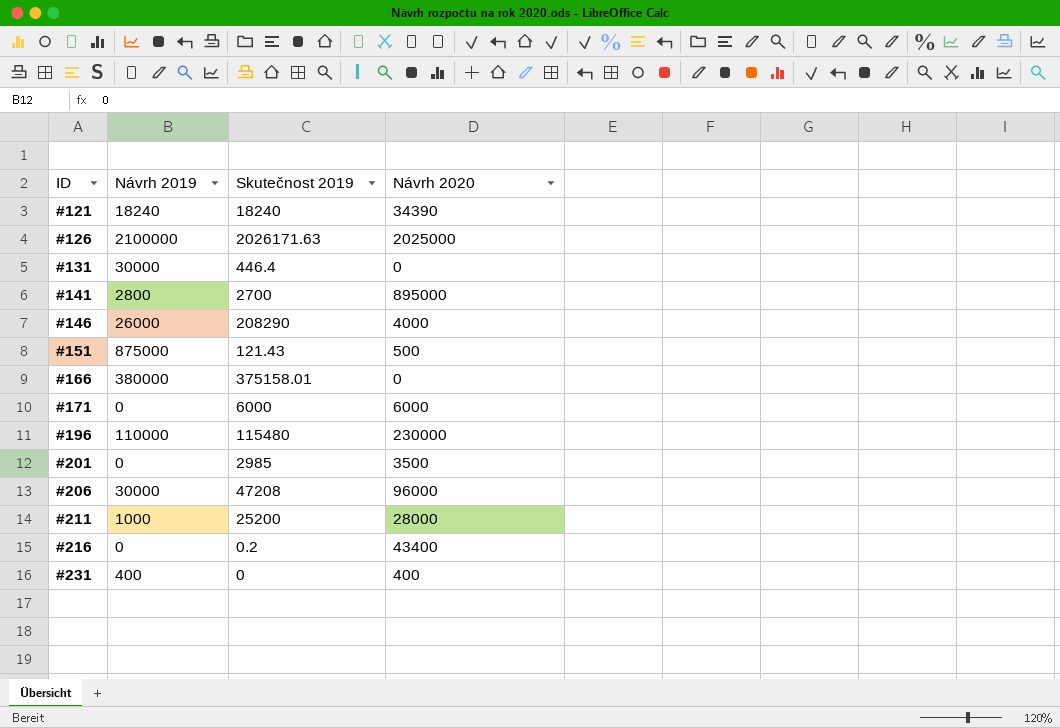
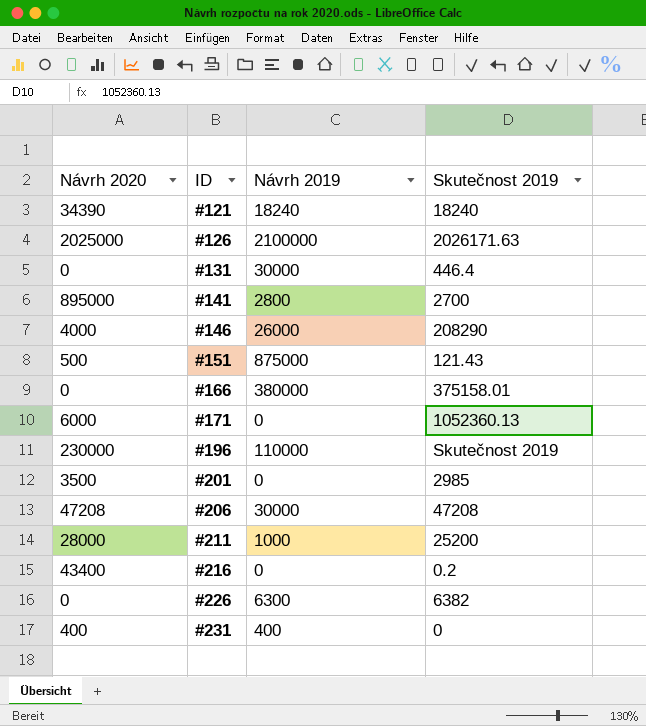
column Návrh 2020 | position: 4 -> 1
#171 | Skutečnost 2019: 6000 -> 1052360.13
#196 | Skutečnost 2019: 115480 -> Skutečnost 2019
#206 | Návrh 2020: 96000 -> 47208
row #226: none -> 0 | 6300 | 6382

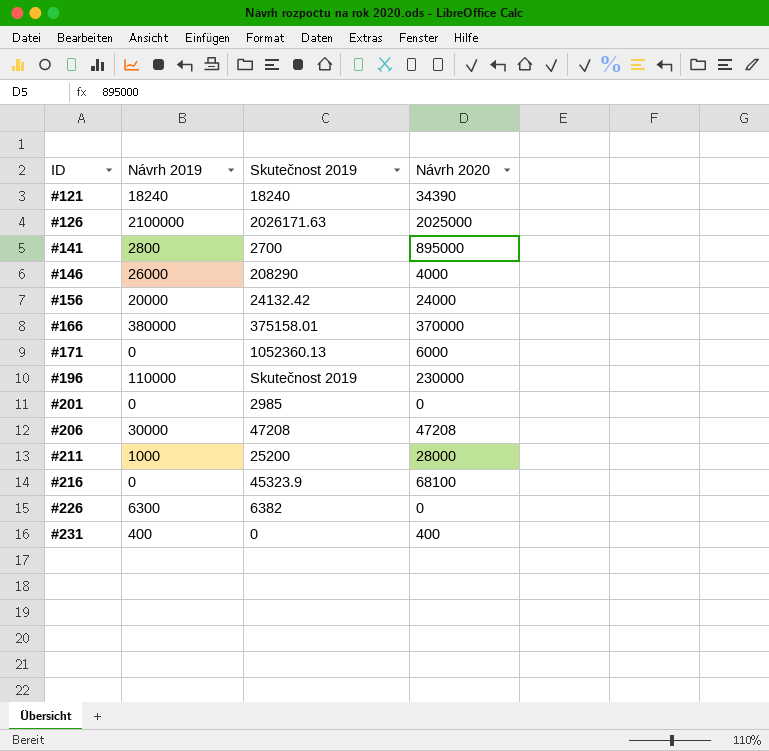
column Návrh 2020 | position: 1 -> 4
row #131: 0 | 30000 | 446.4 -> none
row #151: 500 | 875000 | 121.43 -> none
row #156: none -> 20000 | 24132.42 | 24000
#166 | Návrh 2020: 0 -> 370000
#201 | Návrh 2020: 3500 -> 0
#216 | Skutečnost 2019: 0.2 -> 45323.9
#216 | Návrh 2020: 43400 -> 68100

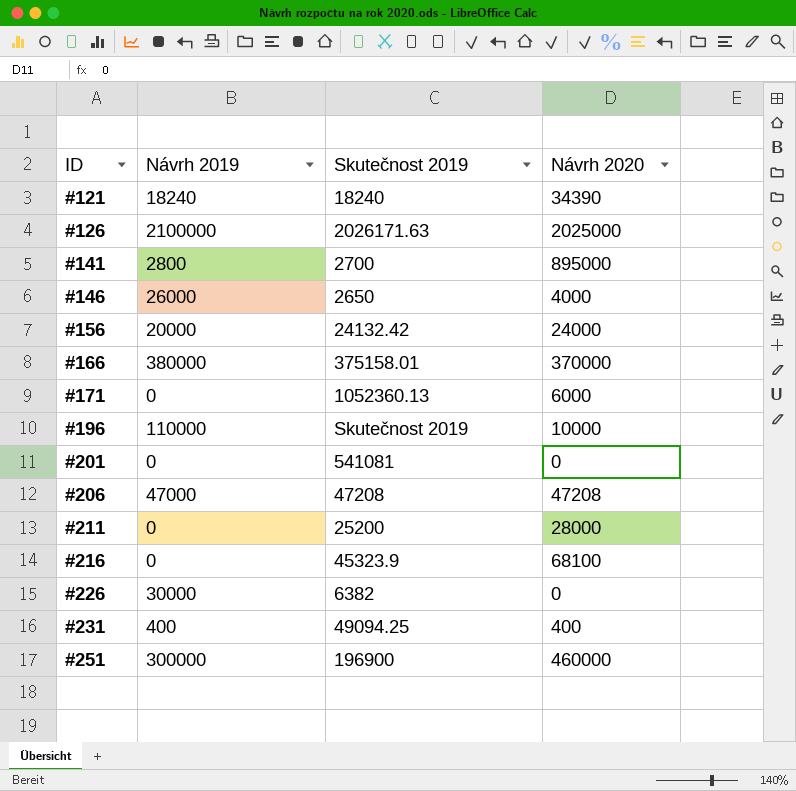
#146 | Skutečnost 2019: 208290 -> 2650
#196 | Návrh 2020: 230000 -> 10000
#201 | Skutečnost 2019: 2985 -> 541081
#206 | Návrh 2019: 30000 -> 47000
#211 | Návrh 2019: 1000 -> 0
#226 | Návrh 2019: 6300 -> 30000
#231 | Skutečnost 2019: 0 -> 49094.25
row #251: none -> 300000 | 196900 | 460000

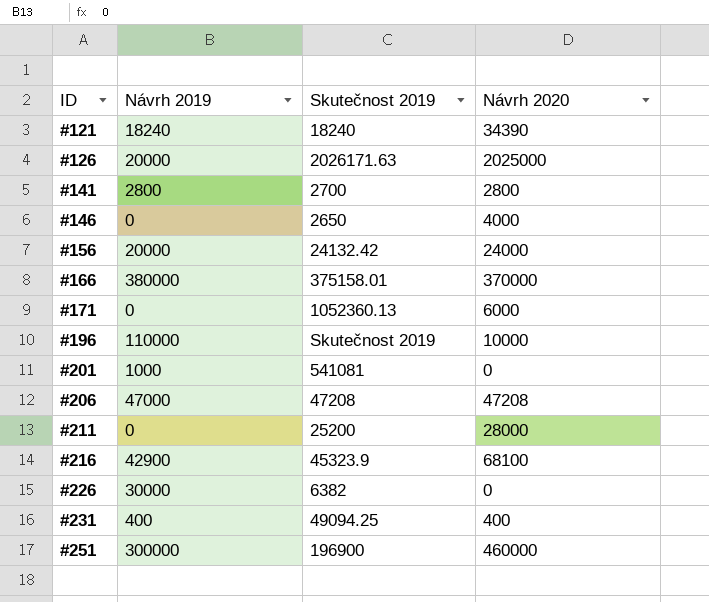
#126 | Návrh 2019: 2100000 -> 20000
#141 | Návrh 2020: 895000 -> 2800
#146 | Návrh 2019: 26000 -> 0
#201 | Návrh 2019: 0 -> 1000
#216 | Návrh 2019: 0 -> 42900

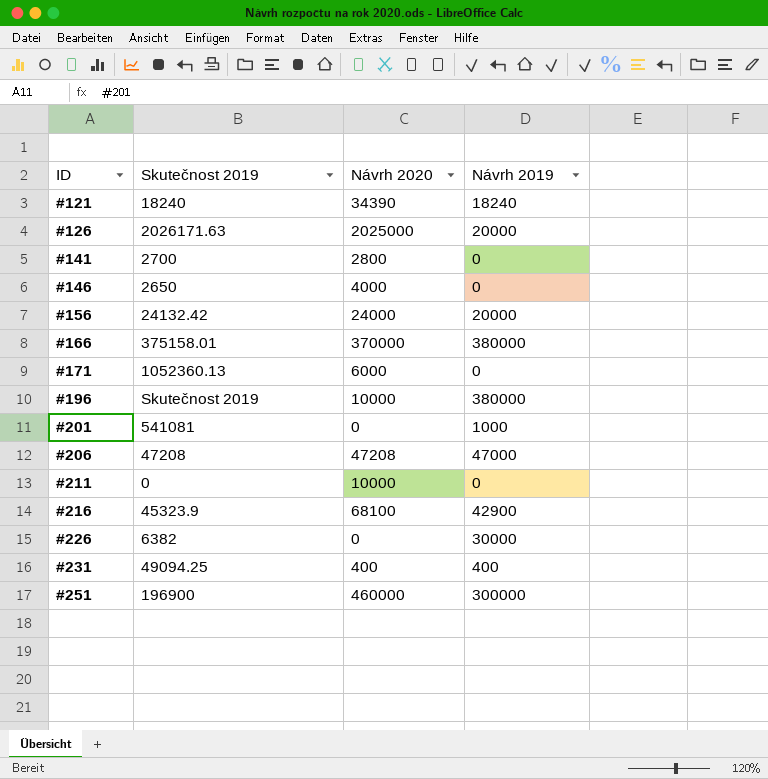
column Návrh 2019 | position: 2 -> 4
#141 | Návrh 2019: 2800 -> 0
#196 | Návrh 2019: 110000 -> 380000
#211 | Skutečnost 2019: 25200 -> 0
#211 | Návrh 2020: 28000 -> 10000

